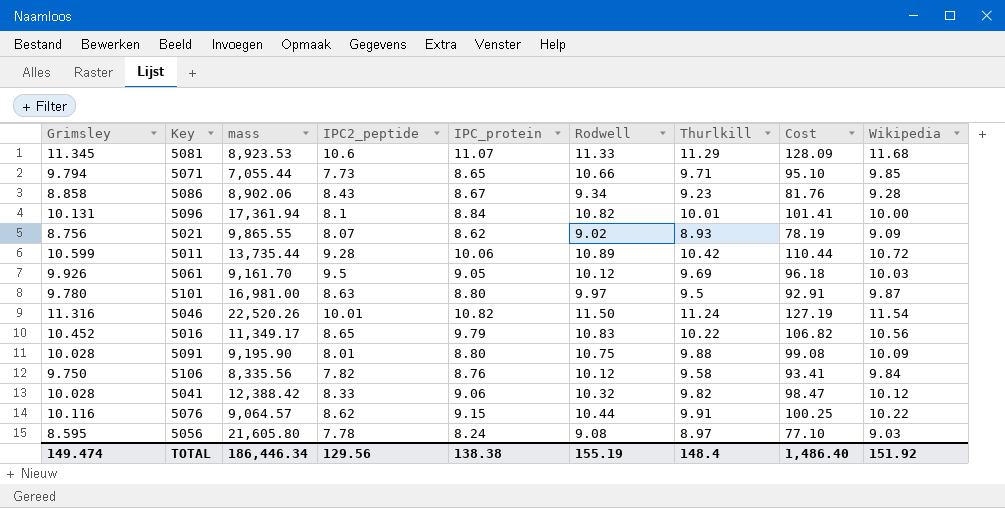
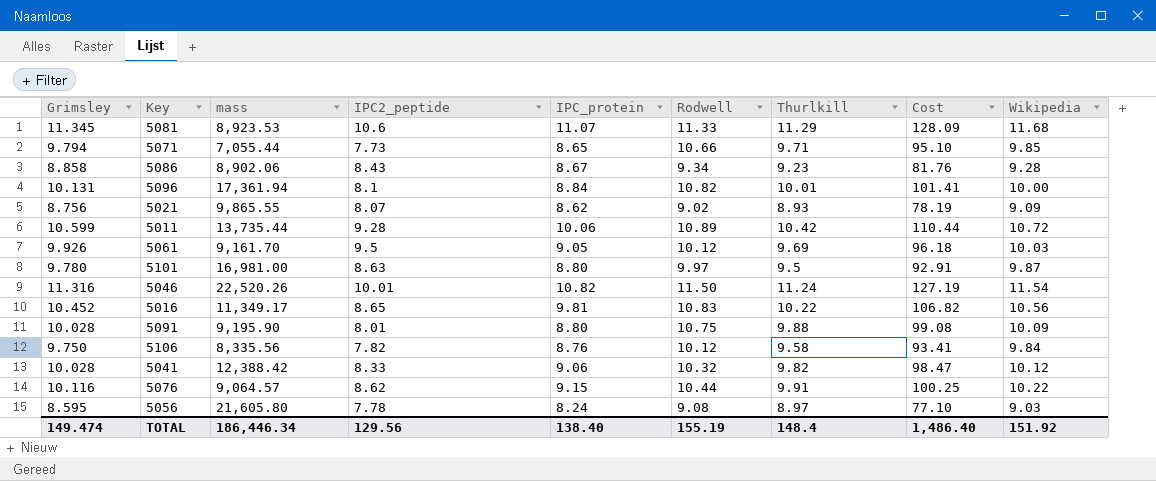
5016 | IPC_protein: 9.79 -> 9.81
TOTAL | IPC_protein: 138.38 -> 138.40

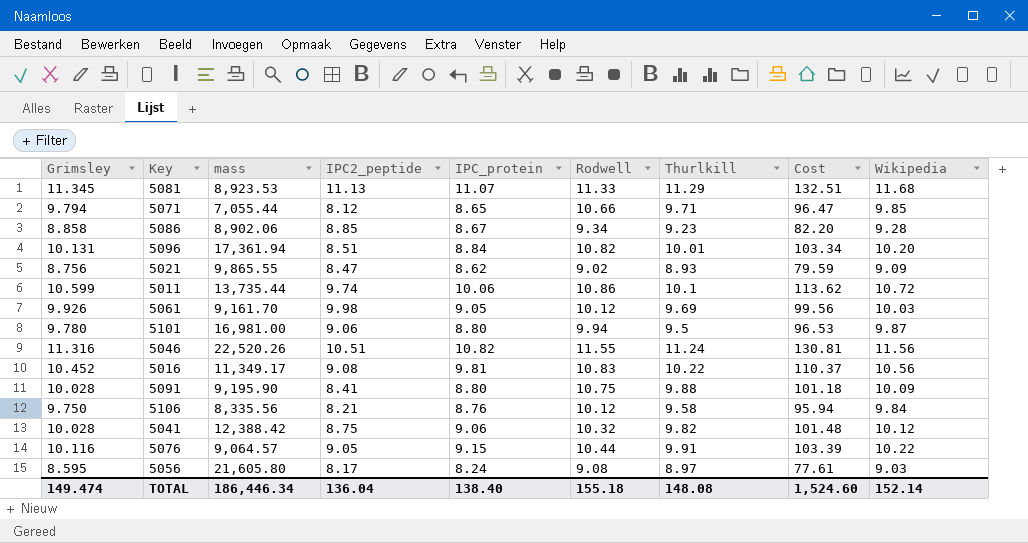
column Cost | formula: [Grimsley] * [Thurlkill] -> [Grimsley] * [Wikipedia]
5081 | IPC2_peptide: 10.6 -> 11.13
5071 | IPC2_peptide: 7.73 -> 8.12
5086 | IPC2_peptide: 8.43 -> 8.85
5096 | IPC2_peptide: 8.1 -> 8.51
5096 | Wikipedia: 10.00 -> 10.20
5021 | IPC2_peptide: 8.07 -> 8.47
5011 | IPC2_peptide: 9.28 -> 9.74
5011 | Rodwell: 10.89 -> 10.86
5011 | Thurlkill: 10.42 -> 10.1
5061 | IPC2_peptide: 9.5 -> 9.98
5101 | IPC2_peptide: 8.63 -> 9.06
5101 | Rodwell: 9.97 -> 9.94
5046 | IPC2_peptide: 10.01 -> 10.51
5046 | Rodwell: 11.50 -> 11.55
5046 | Wikipedia: 11.54 -> 11.56
5016 | IPC2_peptide: 8.65 -> 9.08
5091 | IPC2_peptide: 8.01 -> 8.41
5106 | IPC2_peptide: 7.82 -> 8.21
5041 | IPC2_peptide: 8.33 -> 8.75
5076 | IPC2_peptide: 8.62 -> 9.05
5056 | IPC2_peptide: 7.78 -> 8.17
TOTAL | IPC2_peptide: 129.56 -> 136.04
TOTAL | Rodwell: 155.19 -> 155.18
TOTAL | Thurlkill: 148.4 -> 148.08
TOTAL | Cost: 1,486.40 -> 1,524.60
TOTAL | Wikipedia: 151.92 -> 152.14

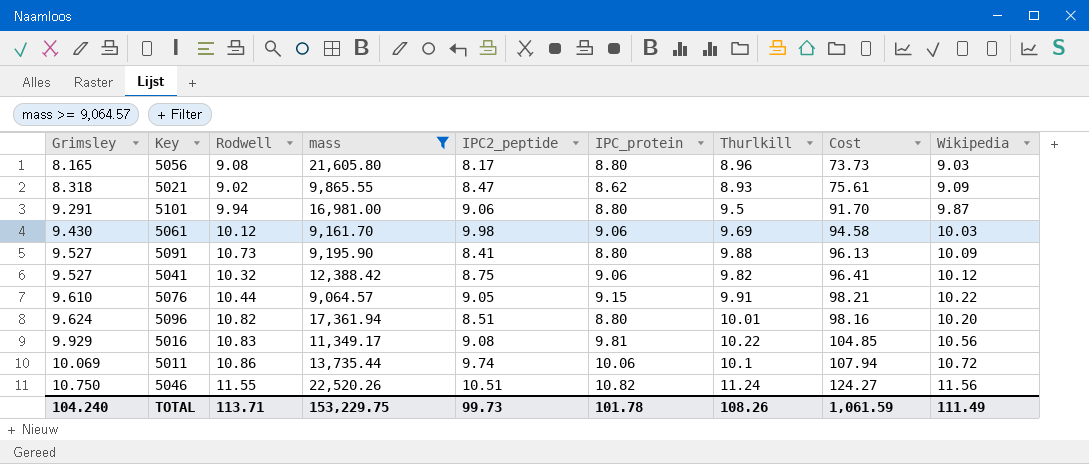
filter: none -> mass >= 9,064.57
row order: none -> Grimsley ascending
column Rodwell | position: 6 -> 3
5056 | Grimsley: 8.595 -> 8.165
5056 | IPC_protein: 8.24 -> 8.80
5056 | Thurlkill: 8.97 -> 8.96
5056 | Cost: 77.61 -> 73.73
5021 | Grimsley: 8.756 -> 8.318
5021 | Cost: 79.59 -> 75.61
5101 | Grimsley: 9.780 -> 9.291
5101 | Cost: 96.53 -> 91.70
5061 | Grimsley: 9.926 -> 9.430
5061 | IPC_protein: 9.05 -> 9.06
5061 | Cost: 99.56 -> 94.58
5091 | Grimsley: 10.028 -> 9.527
5091 | Rodwell: 10.75 -> 10.73
5091 | Cost: 101.18 -> 96.13
5041 | Grimsley: 10.028 -> 9.527
5041 | Cost: 101.48 -> 96.41
5076 | Grimsley: 10.116 -> 9.610
5076 | Cost: 103.39 -> 98.21
5096 | Grimsley: 10.131 -> 9.624
5096 | IPC_protein: 8.84 -> 8.80
5096 | Cost: 103.34 -> 98.16
5016 | Grimsley: 10.452 -> 9.929
5016 | Cost: 110.37 -> 104.85
5011 | Grimsley: 10.599 -> 10.069
5011 | Cost: 113.62 -> 107.94
5046 | Grimsley: 11.316 -> 10.750
5046 | Cost: 130.81 -> 124.27
TOTAL | Grimsley: 149.474 -> 104.240
TOTAL | Rodwell: 155.18 -> 113.71
TOTAL | mass: 186,446.34 -> 153,229.75
TOTAL | IPC2_peptide: 136.04 -> 99.73
TOTAL | IPC_protein: 138.40 -> 101.78
TOTAL | Thurlkill: 148.08 -> 108.26
TOTAL | Cost: 1,524.60 -> 1,061.59
TOTAL | Wikipedia: 152.14 -> 111.49

